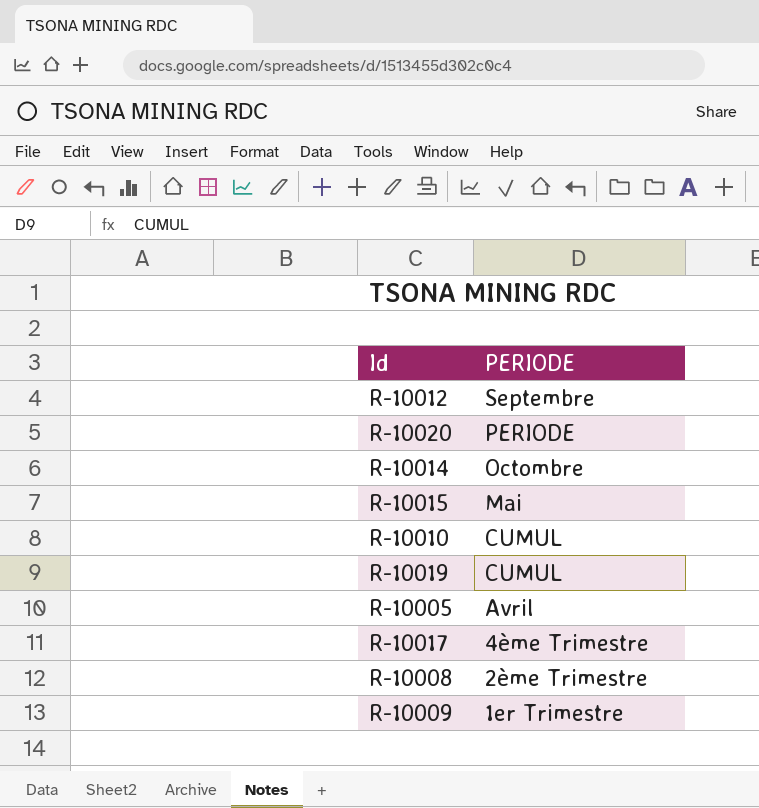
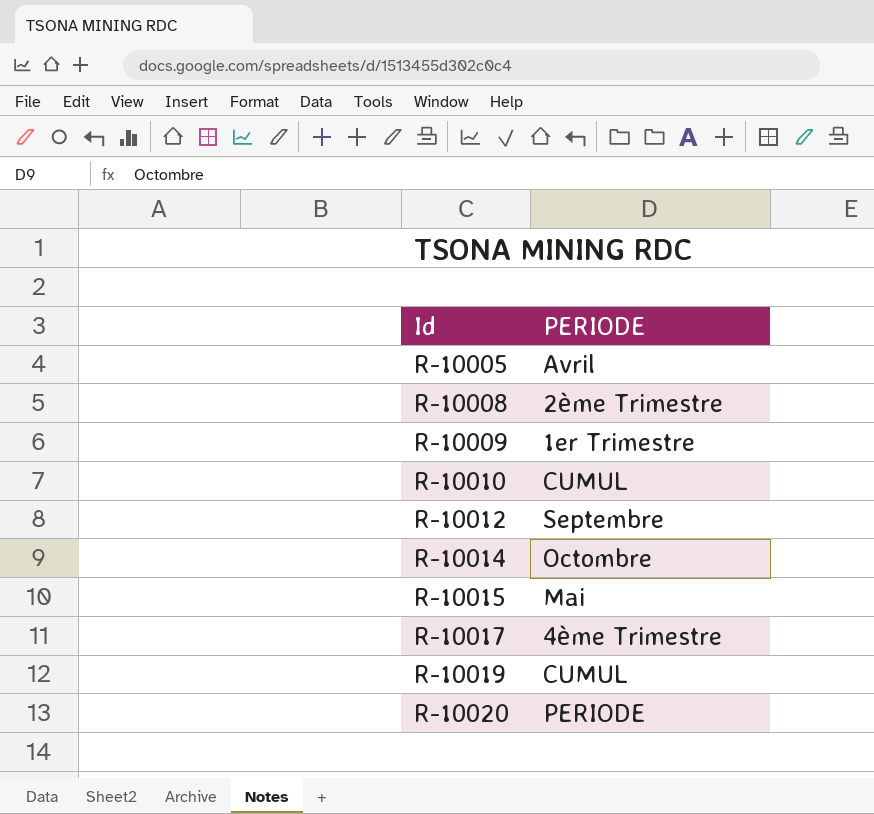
row order: PERIODE descending -> Id ascending

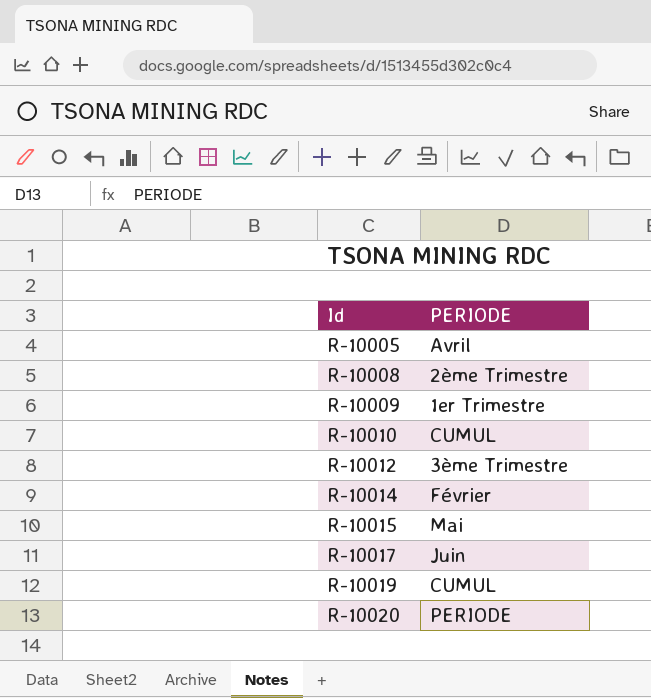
R-10012 | PERIODE: Septembre -> 3ème Trimestre
R-10014 | PERIODE: Octombre -> Février
R-10017 | PERIODE: 4ème Trimestre -> Juin

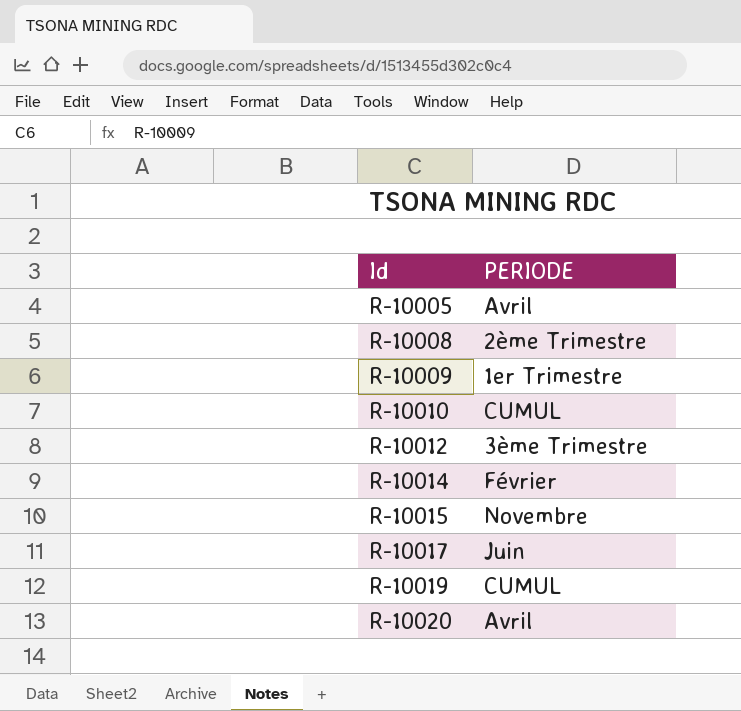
R-10015 | PERIODE: Mai -> Novembre
R-10020 | PERIODE: PERIODE -> Avril

